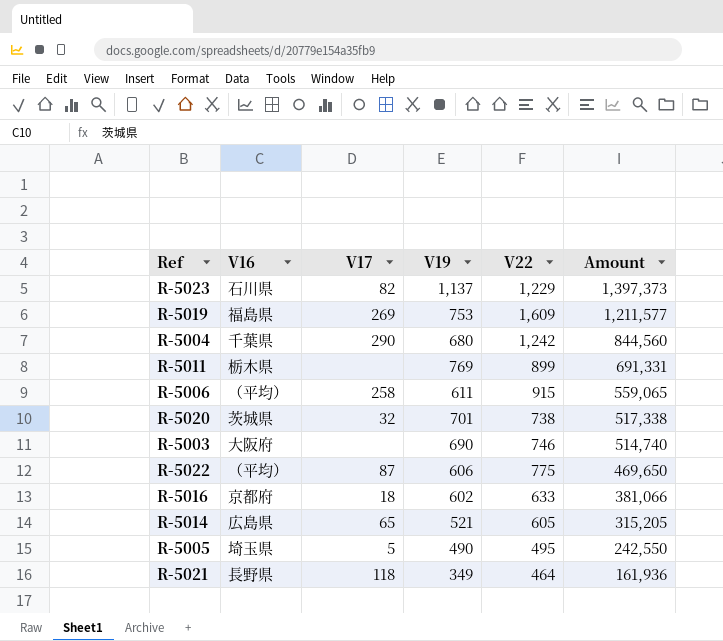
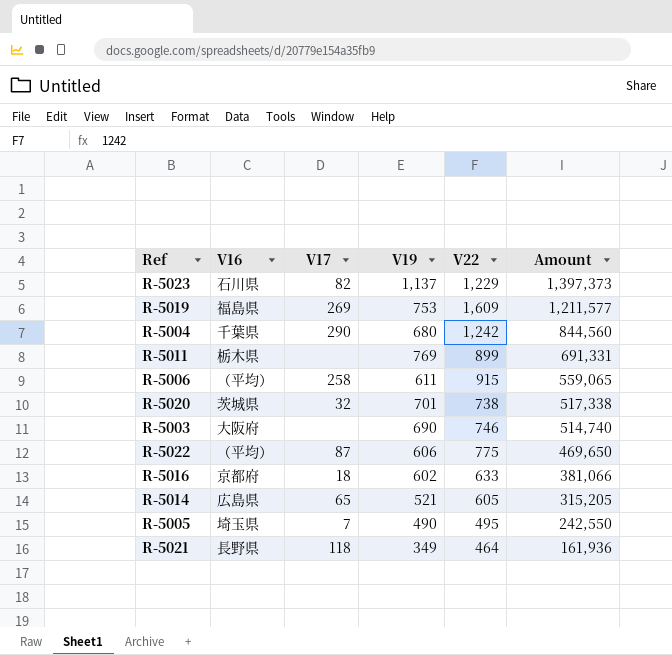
R-5005 | V17: 5 -> 7

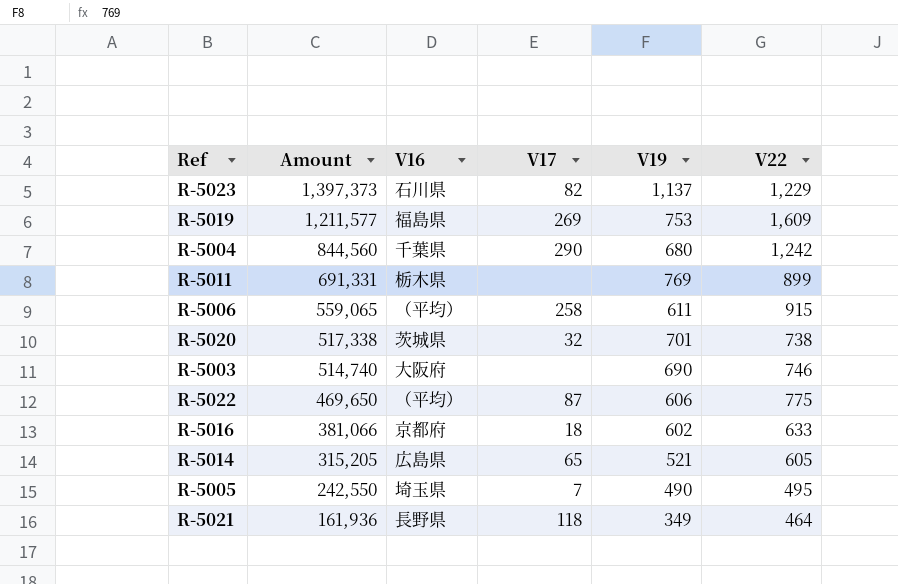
column Amount | position: 6 -> 2

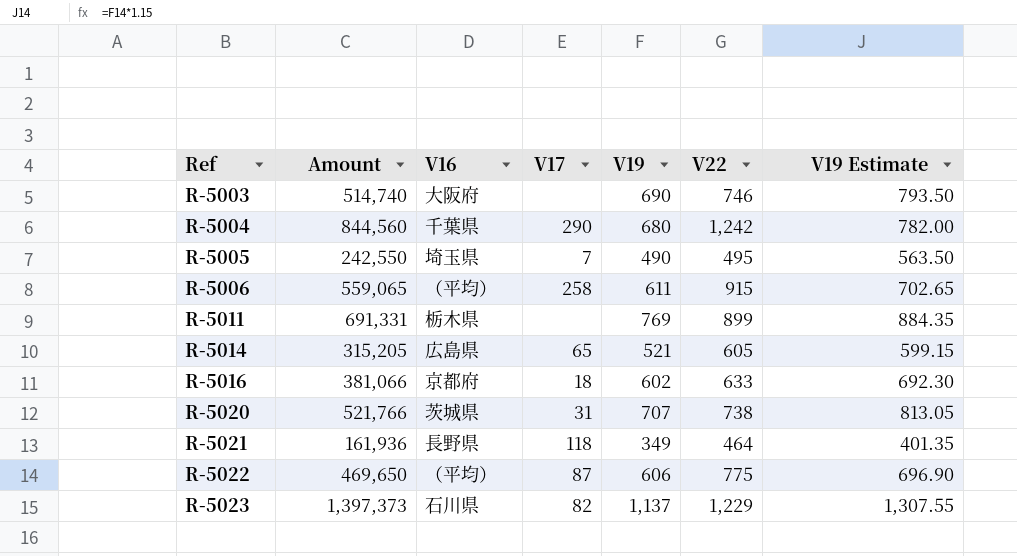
row order: Amount descending -> Ref ascending
column V19 Estimate | formula: none -> [V19] * 1.15
row R-5019: 1,211,577 | 福島県 | 269 | 753 | 1,609 -> none
R-5020 | Amount: 517,338 -> 521,766
R-5020 | V17: 32 -> 31
R-5020 | V19: 701 -> 707

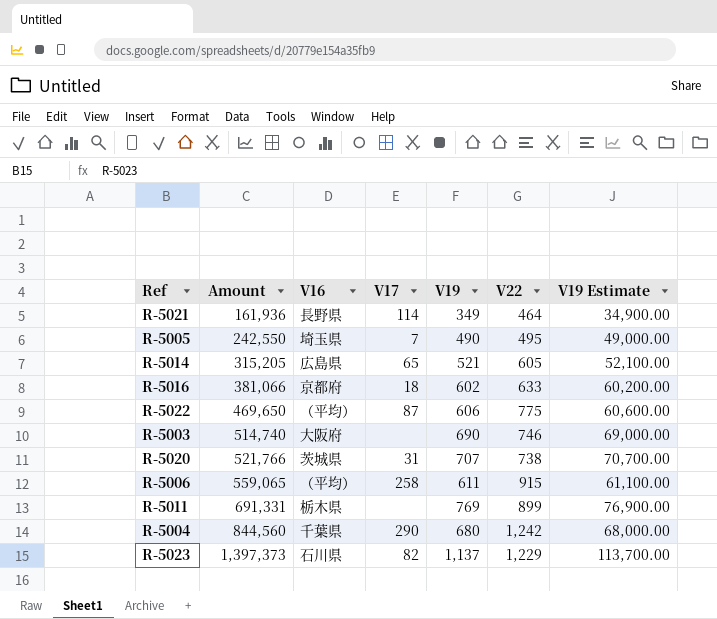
row order: Ref ascending -> Amount ascending
column V19 Estimate | formula: [V19] * 1.15 -> [V19] * 100
R-5021 | V17: 118 -> 114

